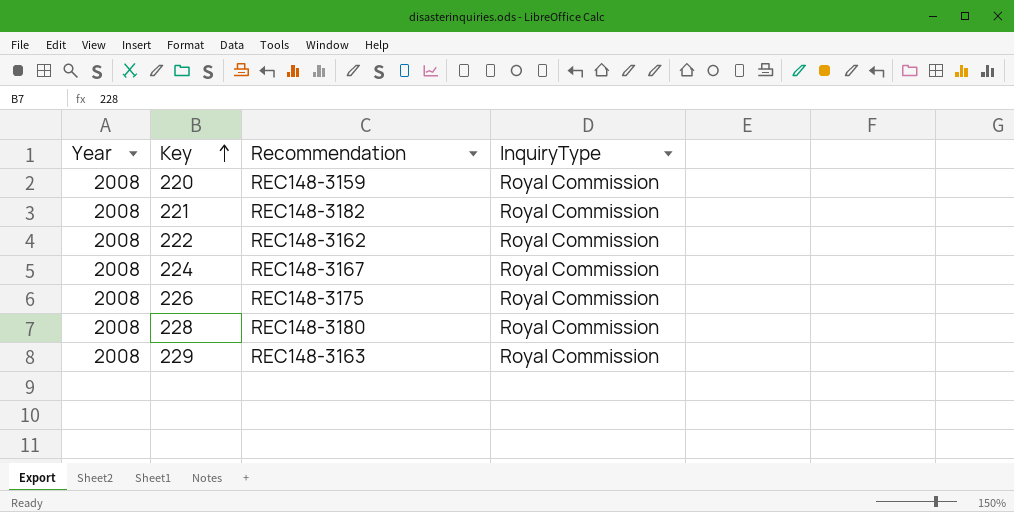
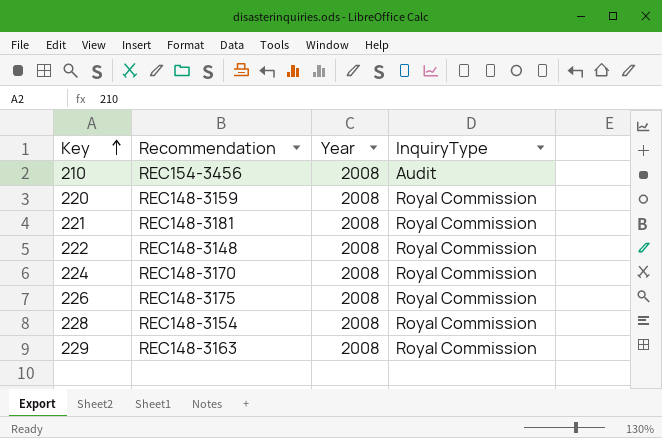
column Year | position: 1 -> 3
row 210: none -> REC154-3456 | 2008 | Audit
221 | Recommendation: REC148-3182 -> REC148-3181
222 | Recommendation: REC148-3162 -> REC148-3148
224 | Recommendation: REC148-3167 -> REC148-3170
228 | Recommendation: REC148-3180 -> REC148-3154

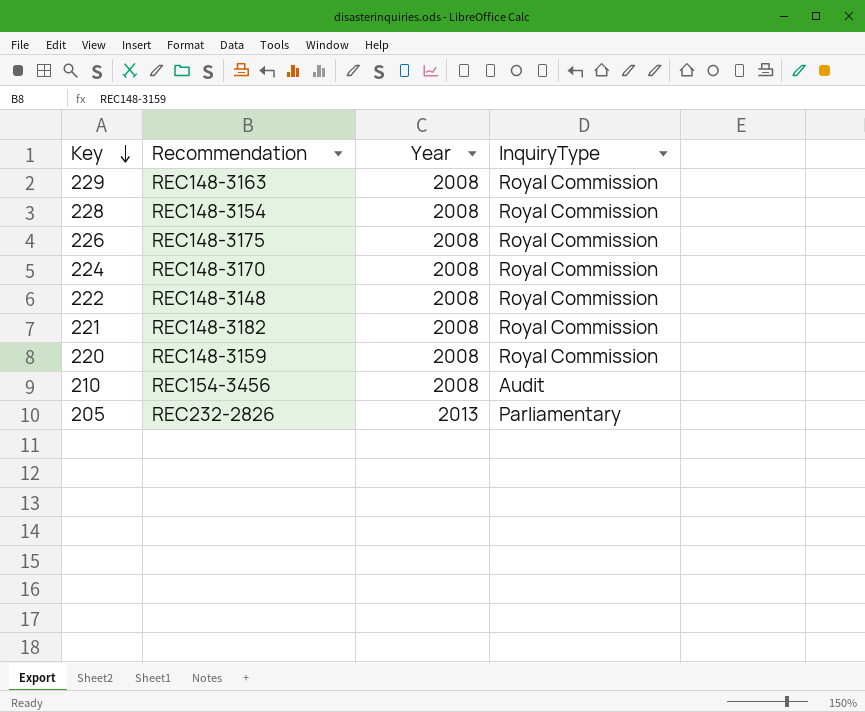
row order: Key ascending -> Key descending
221 | Recommendation: REC148-3181 -> REC148-3182
row 205: none -> REC232-2826 | 2013 | Parliamentary

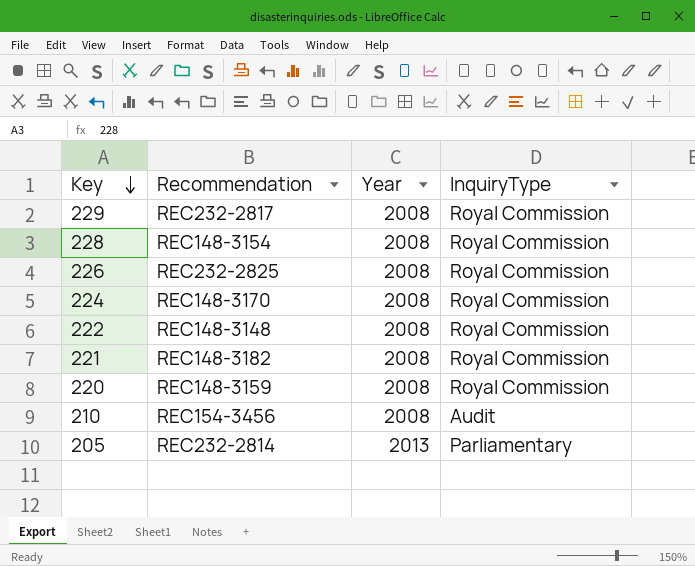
229 | Recommendation: REC148-3163 -> REC232-2817
226 | Recommendation: REC148-3175 -> REC232-2825
205 | Recommendation: REC232-2826 -> REC232-2814

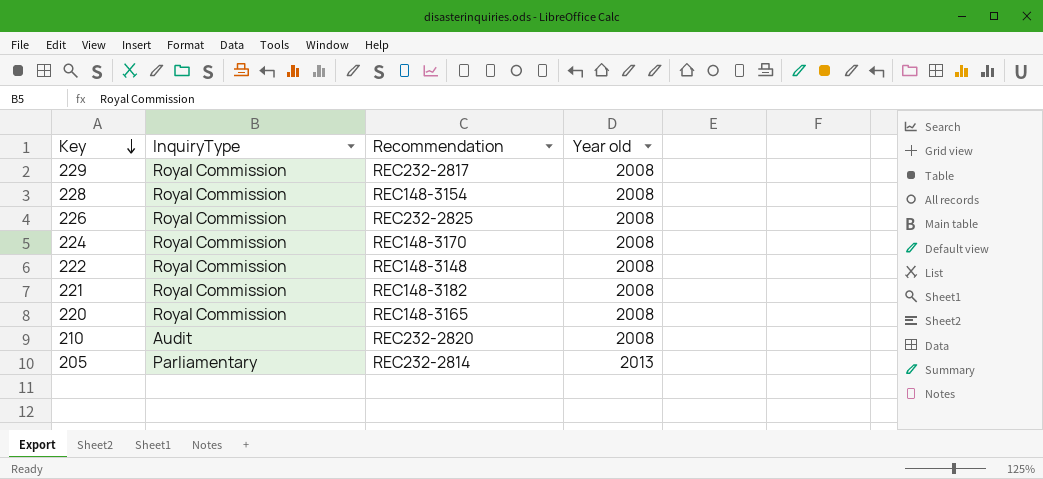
column InquiryType | position: 4 -> 2
column name: Year -> Year old
220 | Recommendation: REC148-3159 -> REC148-3165
210 | Recommendation: REC154-3456 -> REC232-2820

